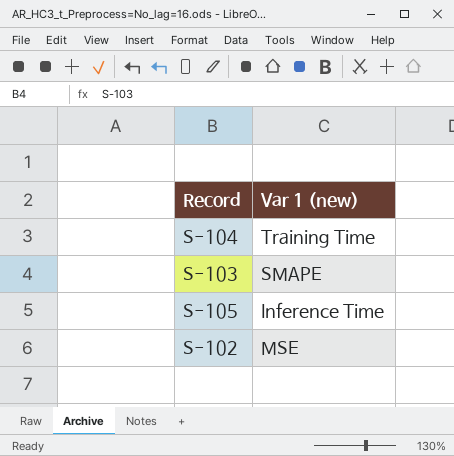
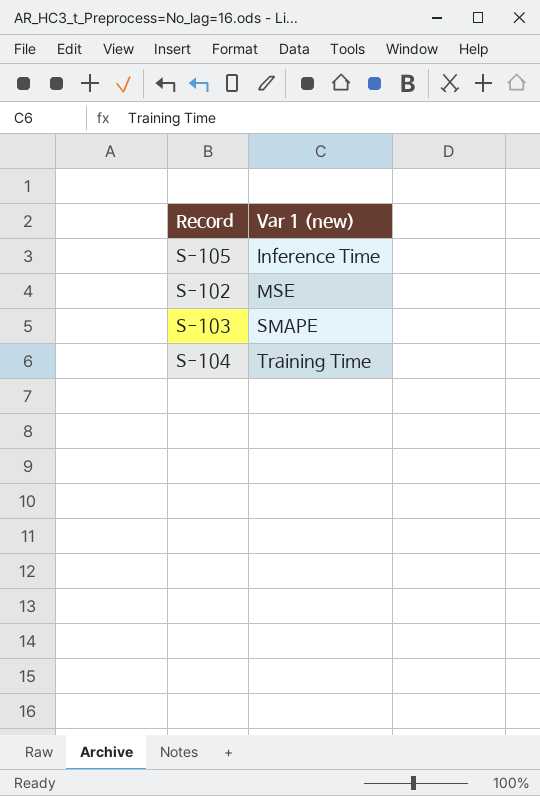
row order: none -> Var 1 (new) ascending

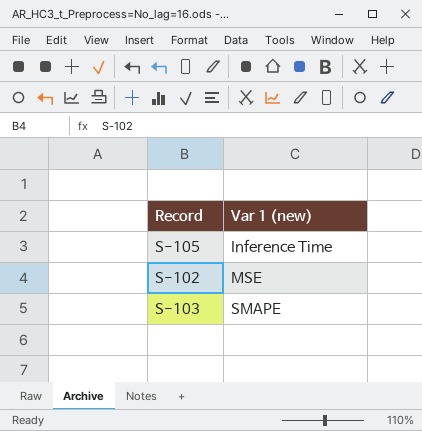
row S-104: Training Time -> none

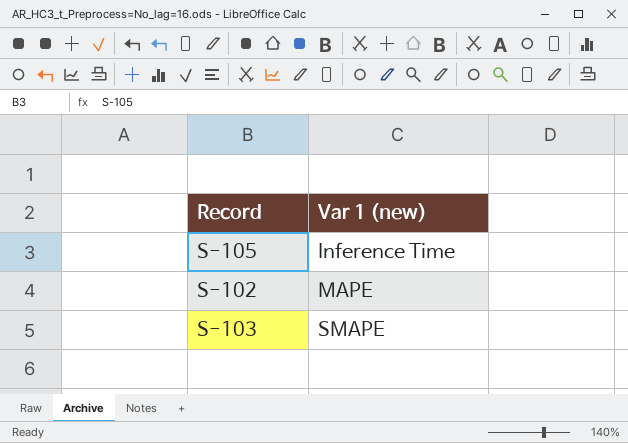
S-102 | Var 1 (new): MSE -> MAPE

